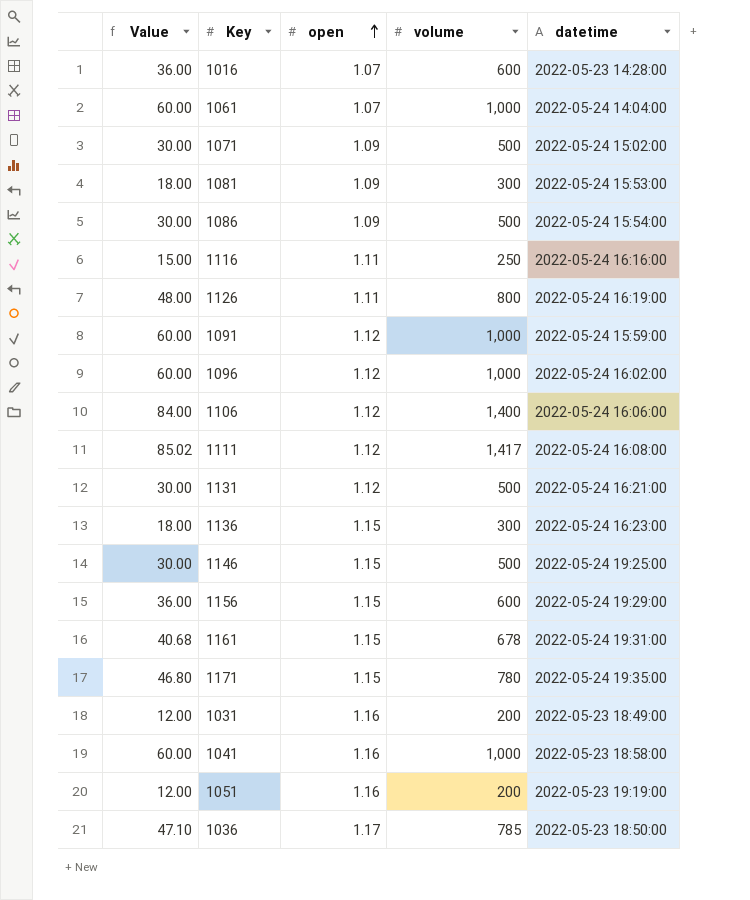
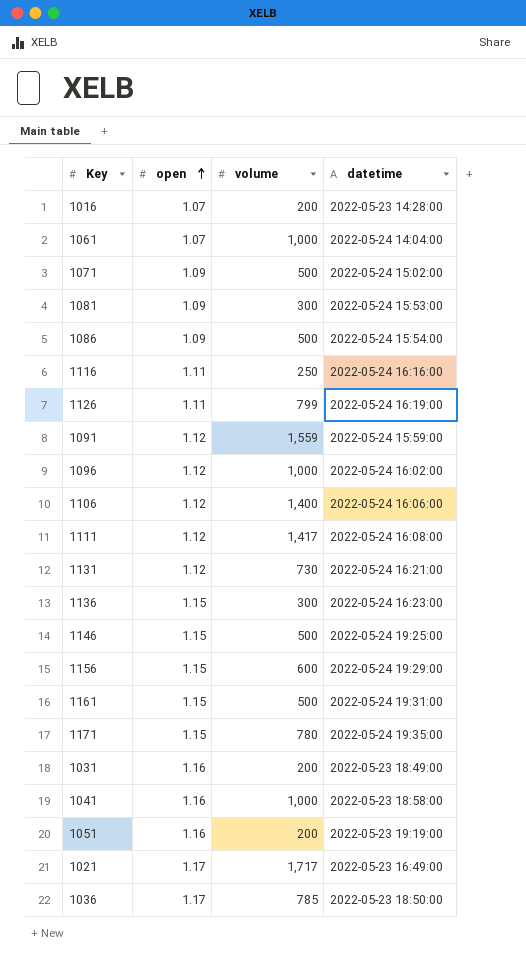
column Value | formula: [volume] * 0.06 -> none
1016 | volume: 600 -> 200
1126 | volume: 800 -> 799
1091 | volume: 1,000 -> 1,559
1131 | volume: 500 -> 730
1161 | volume: 678 -> 500
row 1021: none -> 1.17 | 1,717 | 2022-05-23 16:49:00

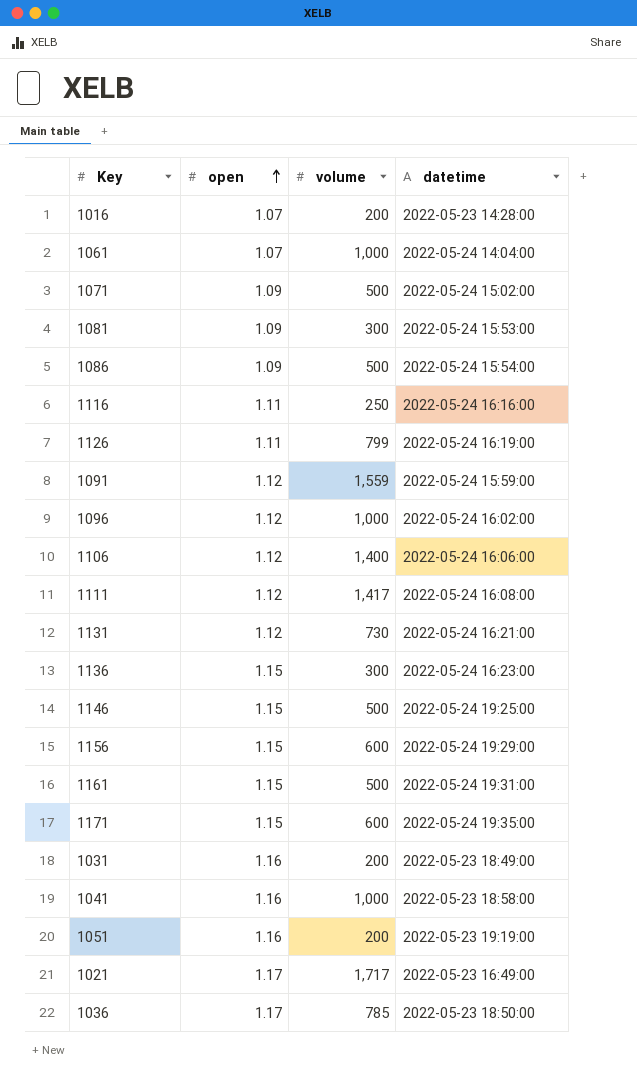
1171 | volume: 780 -> 600

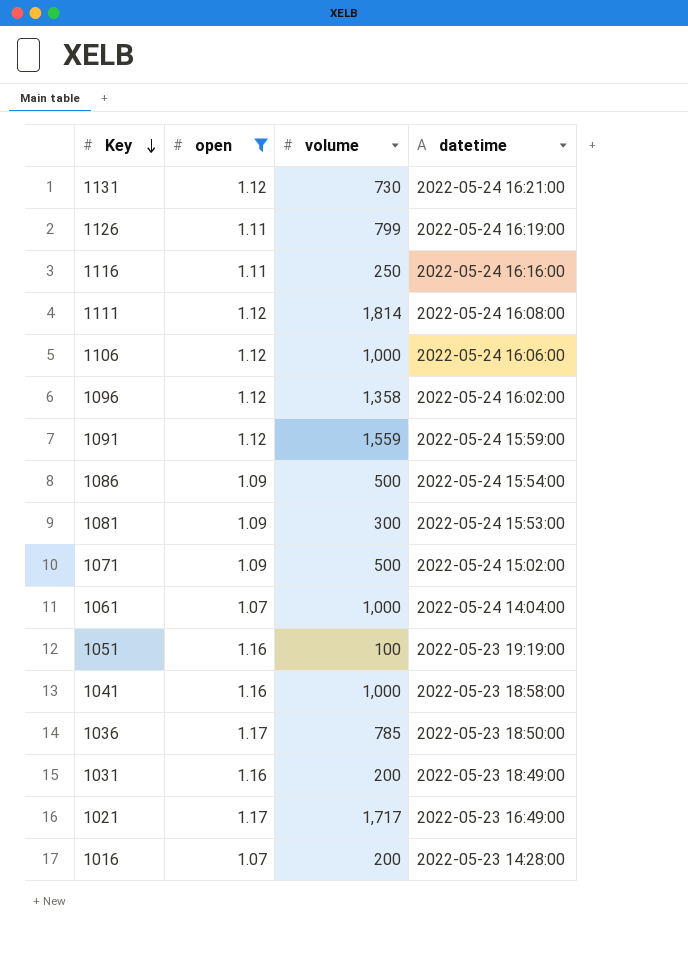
filter: none -> open != 1.15
row order: open ascending -> Key descending
1111 | volume: 1,417 -> 1,814
1106 | volume: 1,400 -> 1,000
1096 | volume: 1,000 -> 1,358
1051 | volume: 200 -> 100

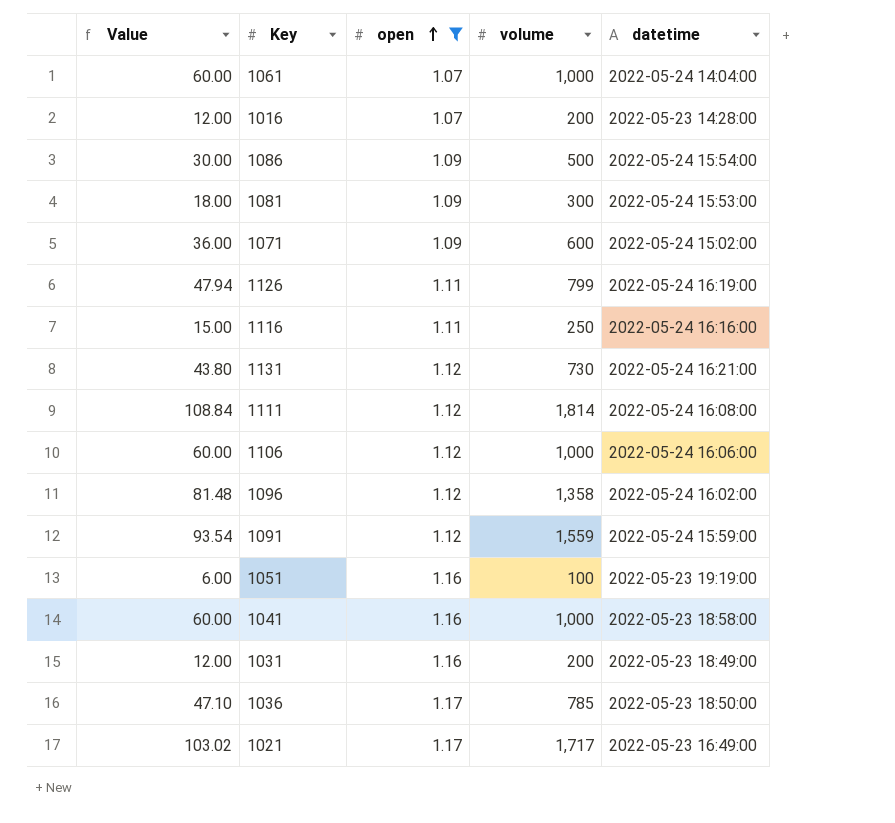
row order: Key descending -> open ascending
column Value | formula: none -> [volume] * 0.06
1071 | volume: 500 -> 600

